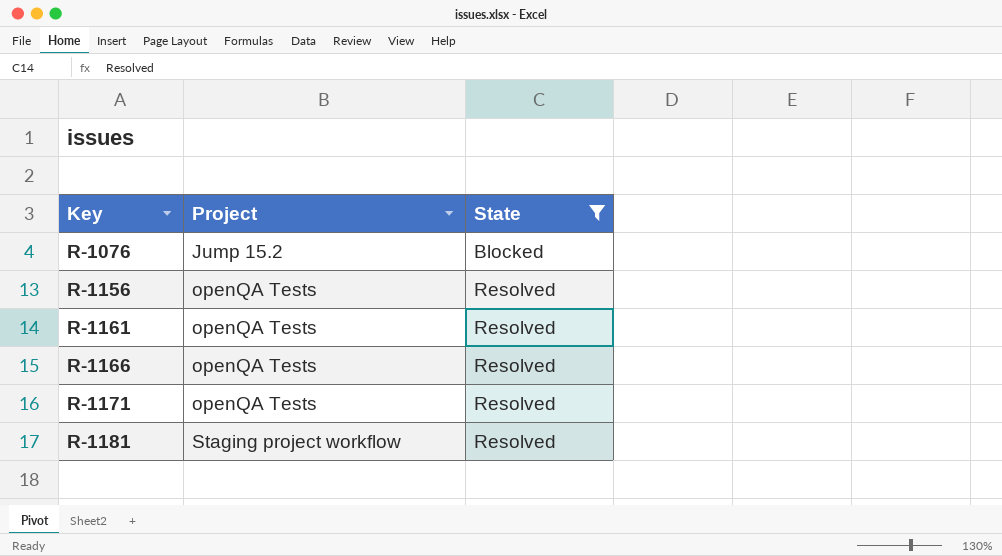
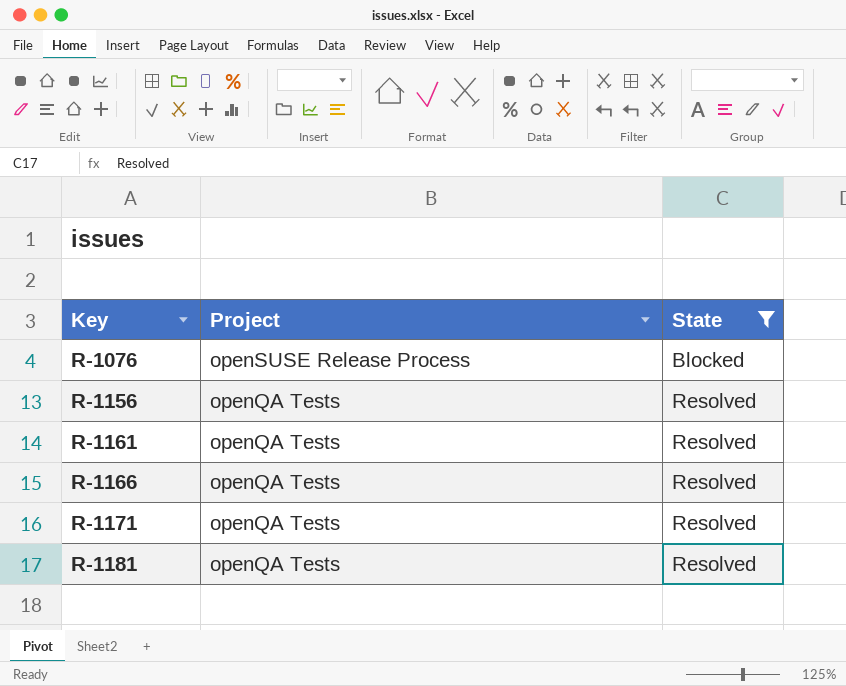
R-1076 | Project: Jump 15.2 -> openSUSE Release Process
R-1181 | Project: Staging project workflow -> openQA Tests

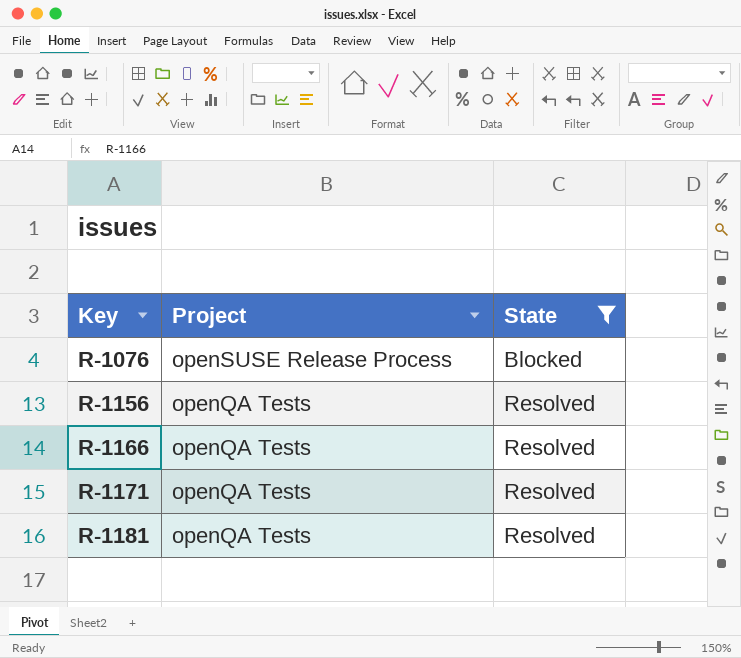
row R-1161: openQA Tests | Resolved -> none

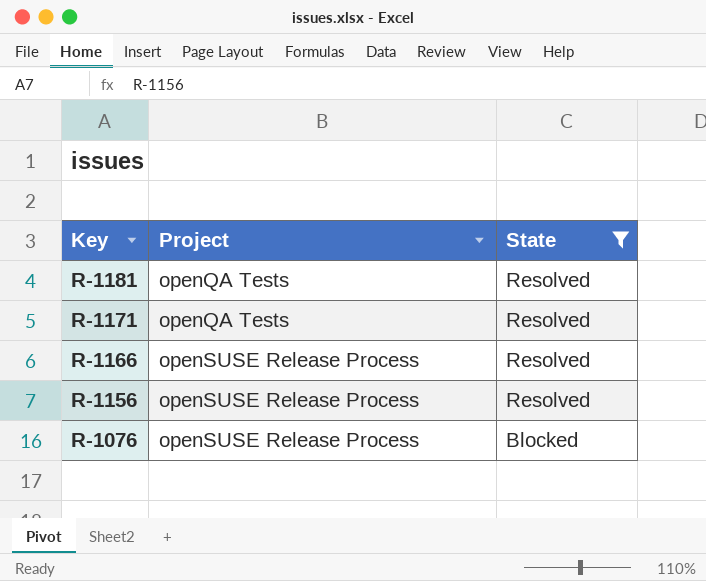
row order: Key ascending -> Key descending
R-1166 | Project: openQA Tests -> openSUSE Release Process
R-1156 | Project: openQA Tests -> openSUSE Release Process

